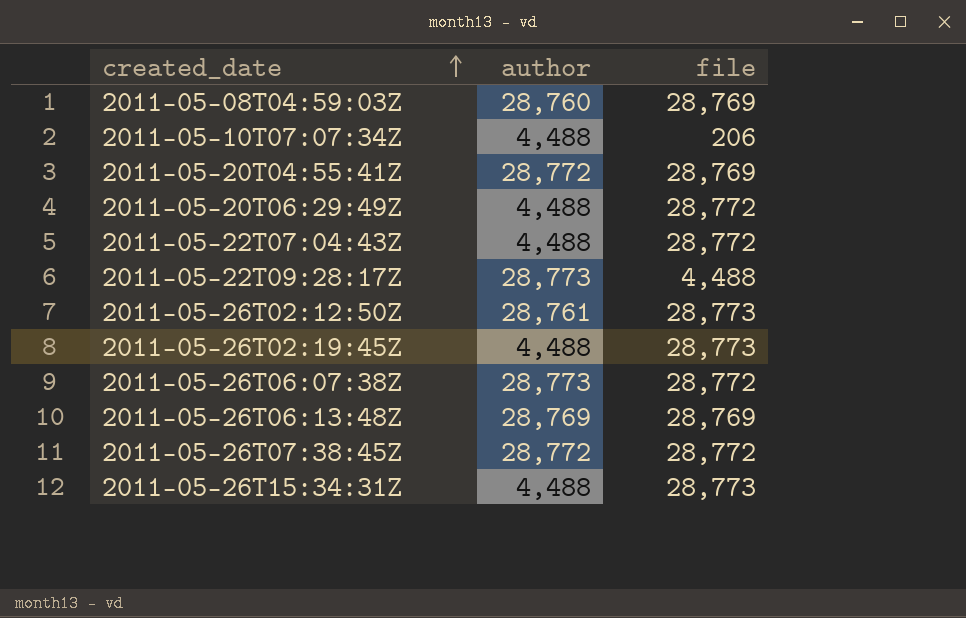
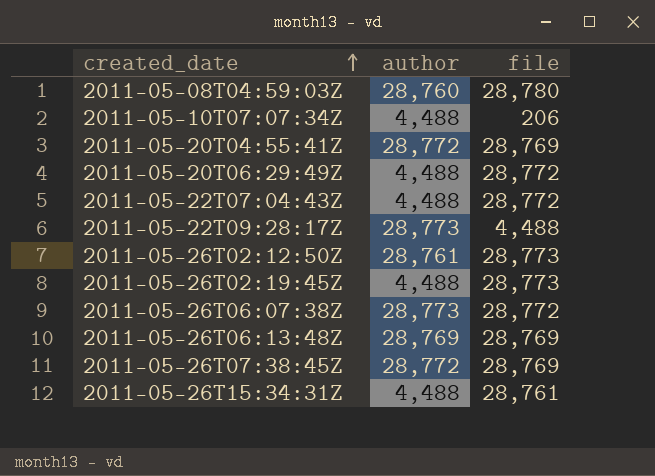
2011-05-08T04:59:03Z | file: 28,769 -> 28,780
2011-05-26T07:38:45Z | file: 28,772 -> 28,769
2011-05-26T15:34:31Z | file: 28,773 -> 28,761

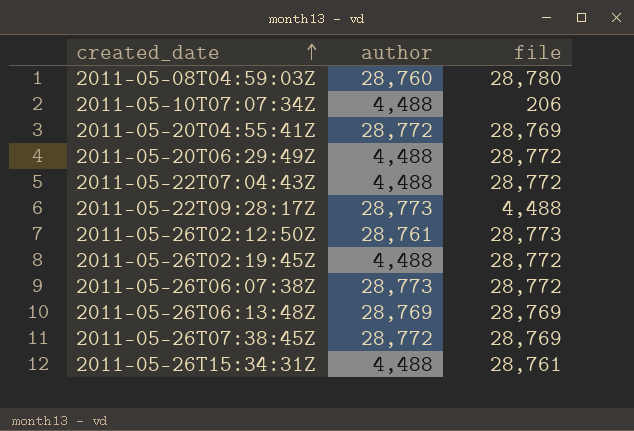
2011-05-26T02:19:45Z | file: 28,773 -> 28,772

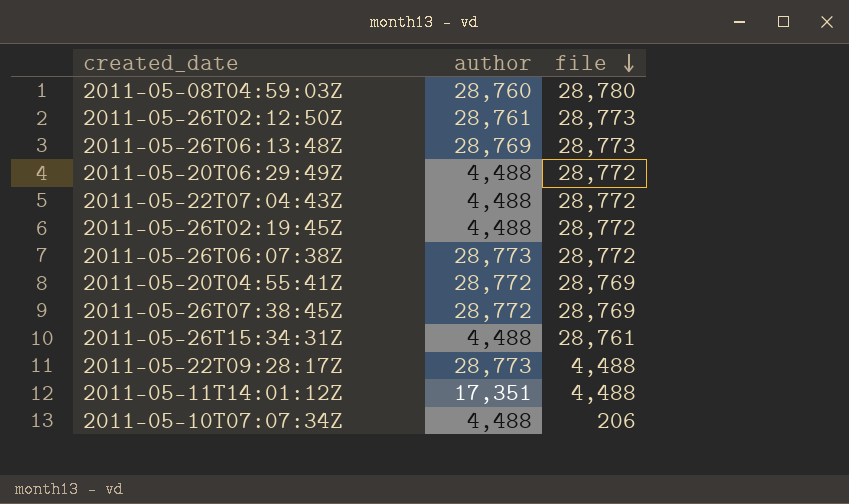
row order: created_date ascending -> file descending
2011-05-26T06:13:48Z | file: 28,769 -> 28,773
row 2011-05-11T14:01:12Z: none -> 17,351 | 4,488

